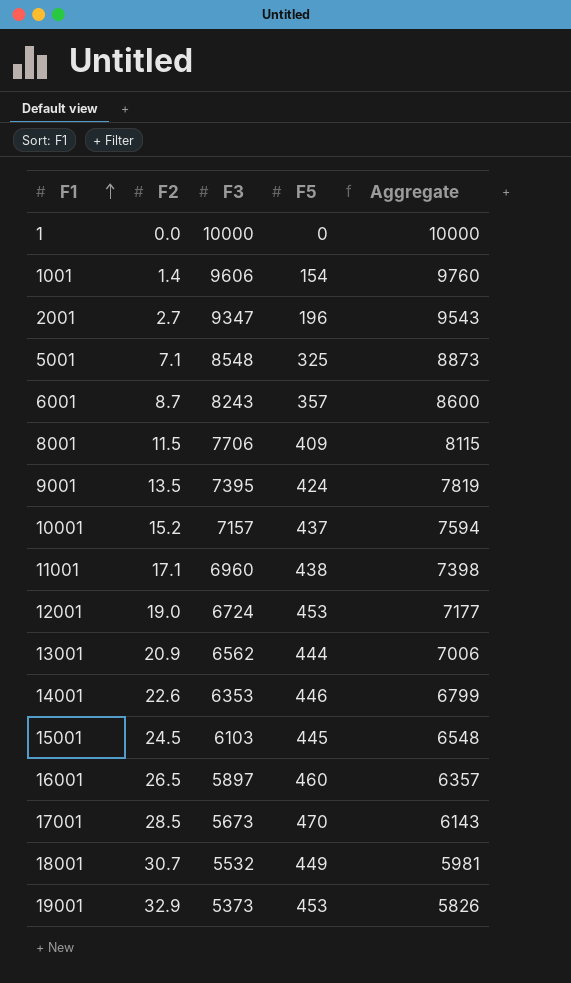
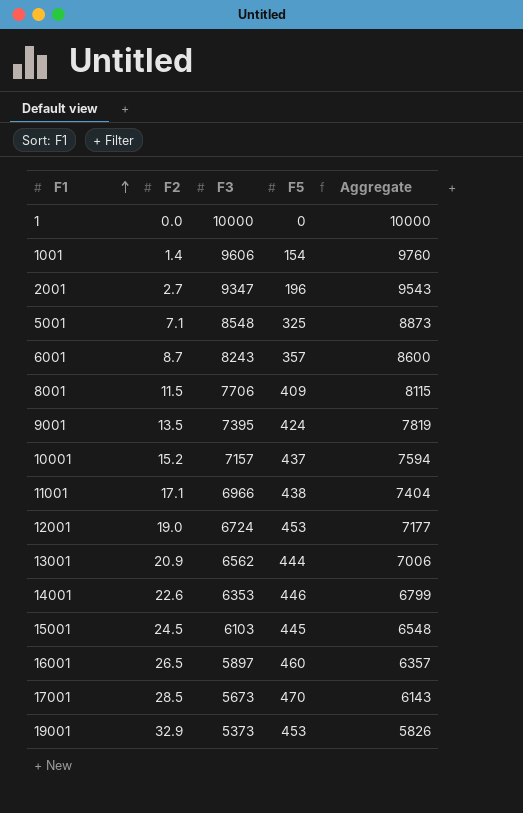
row 18001: 30.7 | 5532 | 449 | 5981 -> none
11001 | F3: 6960 -> 6966
11001 | Aggregate: 7398 -> 7404

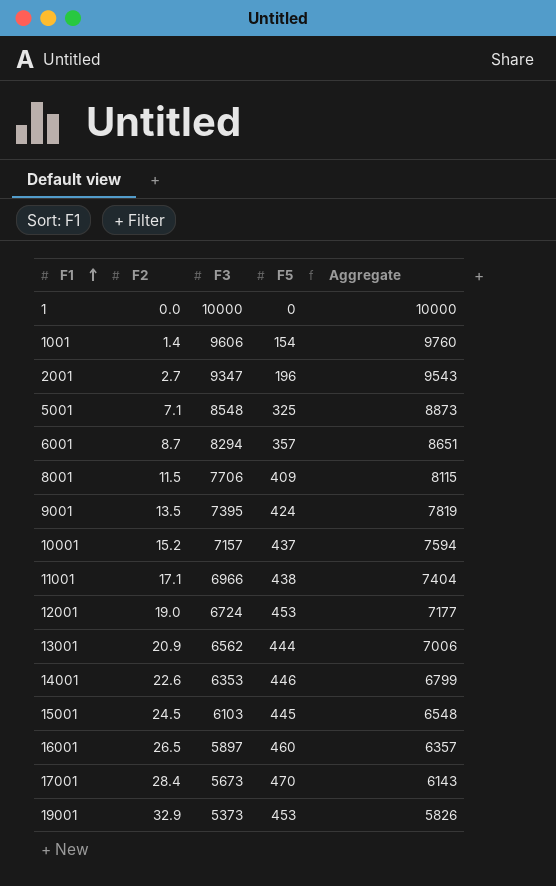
6001 | F3: 8243 -> 8294
6001 | Aggregate: 8600 -> 8651
17001 | F2: 28.5 -> 28.4

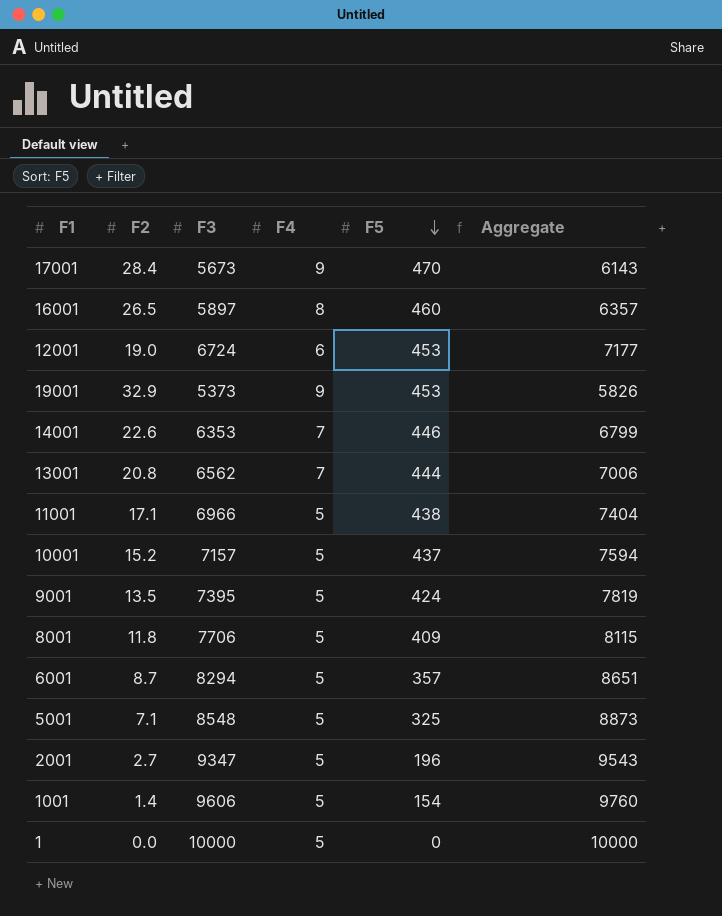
row order: F1 ascending -> F5 descending
column F4 | position: none -> 4
row 15001: 24.5 | 6103 | 445 | 6548 -> none
13001 | F2: 20.9 -> 20.8
8001 | F2: 11.5 -> 11.8

